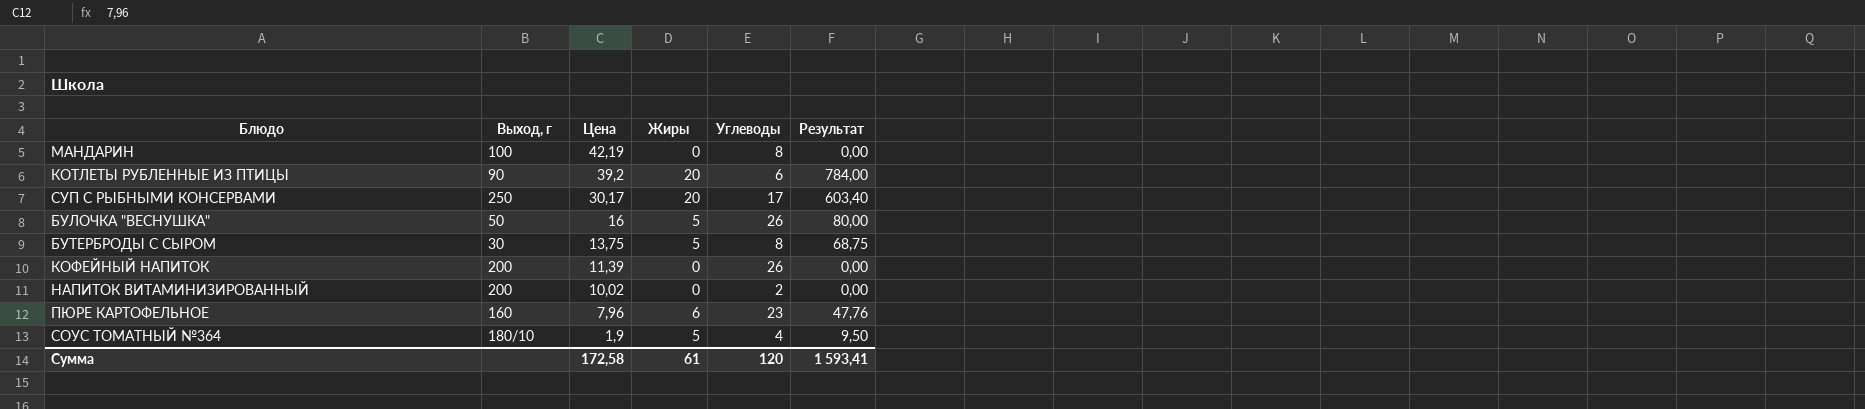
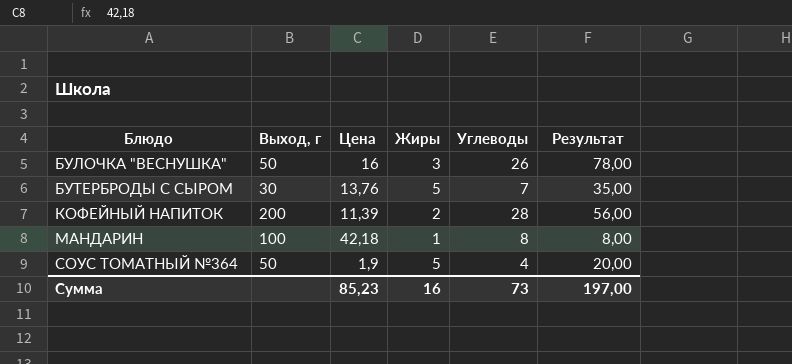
row order: Цена descending -> Блюдо ascending
column Результат | formula: [Цена] * [Жиры] -> [Жиры] * [Углеводы]
row КОТЛЕТЫ РУБЛЕННЫЕ ИЗ ПТИЦЫ: 90 | 39,2 | 20 | 6 | 784,00 -> none
row СУП С РЫБНЫМИ КОНСЕРВАМИ: 250 | 30,17 | 20 | 17 | 603,40 -> none
row НАПИТОК ВИТАМИНИЗИРОВАННЫЙ: 200 | 10,02 | 0 | 2 | 0,00 -> none
row ПЮРЕ КАРТОФЕЛЬНОЕ: 160 | 7,96 | 6 | 23 | 47,76 -> none
БУЛОЧКА "ВЕСНУШКА" | Жиры: 5 -> 3
БУТЕРБРОДЫ С СЫРОМ | Цена: 13,75 -> 13,76
БУТЕРБРОДЫ С СЫРОМ | Углеводы: 8 -> 7
КОФЕЙНЫЙ НАПИТОК | Жиры: 0 -> 2
КОФЕЙНЫЙ НАПИТОК | Углеводы: 26 -> 28
МАНДАРИН | Цена: 42,19 -> 42,18
МАНДАРИН | Жиры: 0 -> 1
СОУС ТОМАТНЫЙ №364 | Выход, г: 180/10 -> 50
Сумма | Цена: 172,58 -> 85,23
Сумма | Жиры: 61 -> 16
Сумма | Углеводы: 120 -> 73
Сумма | Результат: 1 593,41 -> 197,00

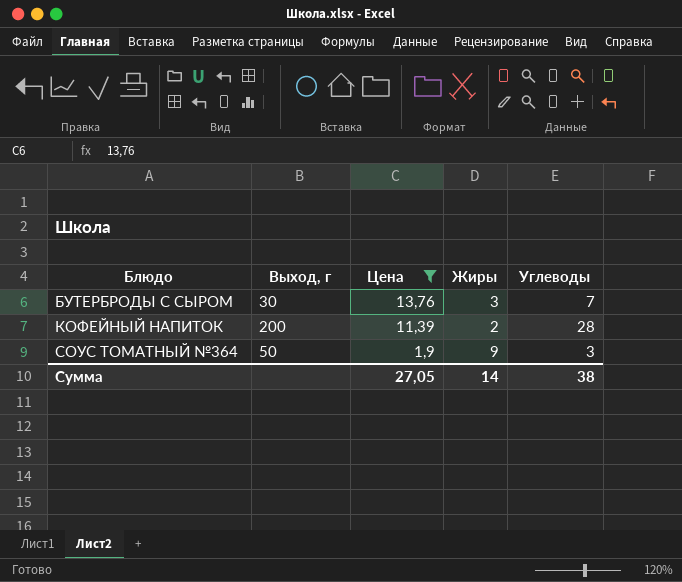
filter: none -> Цена <= 13,76
column Результат | formula: [Жиры] * [Углеводы] -> none
БУТЕРБРОДЫ С СЫРОМ | Жиры: 5 -> 3
СОУС ТОМАТНЫЙ №364 | Жиры: 5 -> 9
СОУС ТОМАТНЫЙ №364 | Углеводы: 4 -> 3
Сумма | Цена: 85,23 -> 27,05
Сумма | Жиры: 16 -> 14
Сумма | Углеводы: 73 -> 38

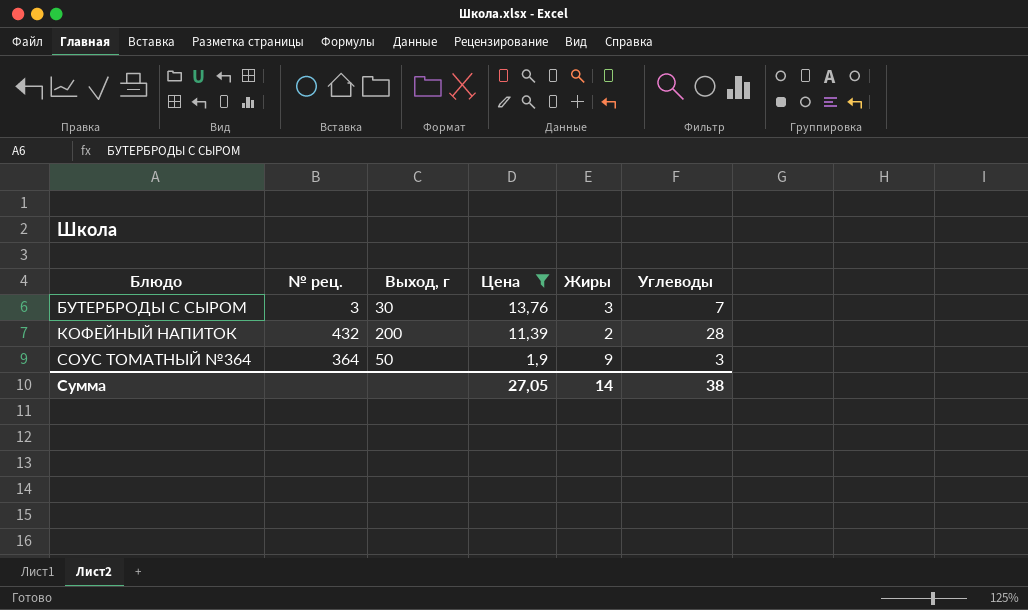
column № рец. | position: none -> 2

